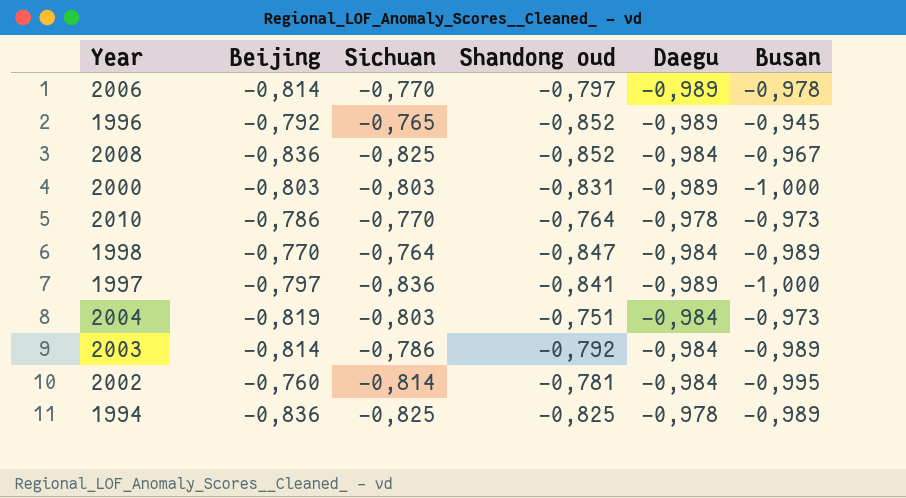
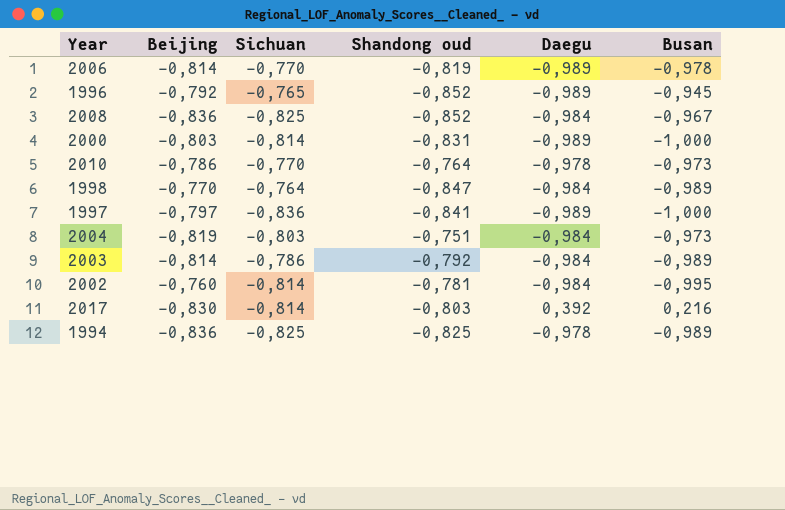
2006 | Shandong oud: -0,797 -> -0,819
2000 | Sichuan: -0,803 -> -0,814
row 2017: none -> -0,830 | -0,814 | -0,803 | 0,392 | 0,216

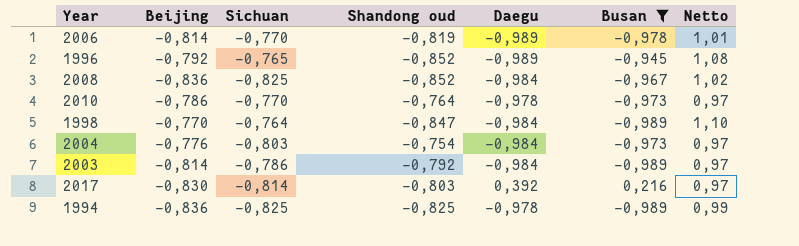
filter: none -> Busan >= -0,989
column Netto | formula: none -> [Shandong oud] / [Beijing]
2004 | Beijing: -0,819 -> -0,776
2004 | Shandong oud: -0,751 -> -0,754

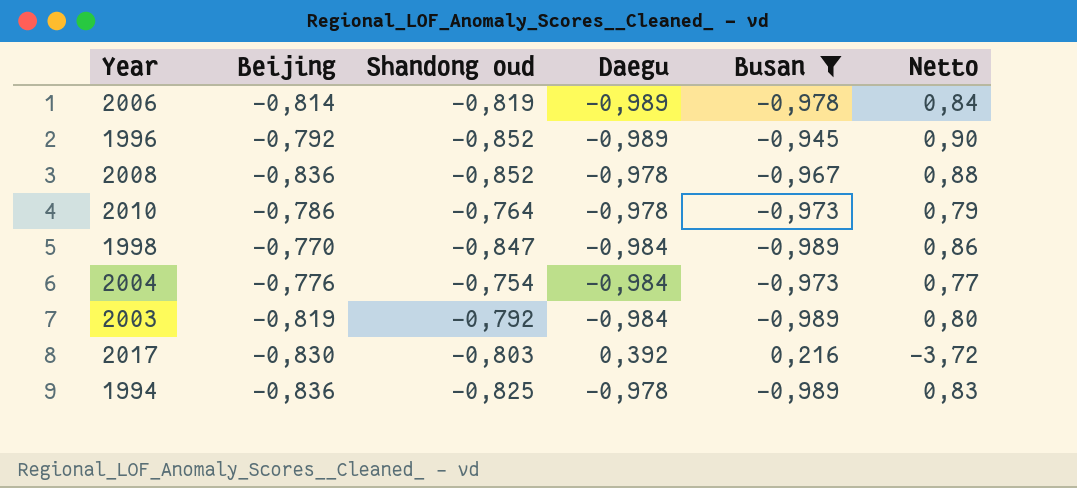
column Sichuan | position: 3 -> none
column Netto | formula: [Shandong oud] / [Beijing] -> [Shandong oud] / [Busan]
2008 | Daegu: -0,984 -> -0,978
2003 | Beijing: -0,814 -> -0,819

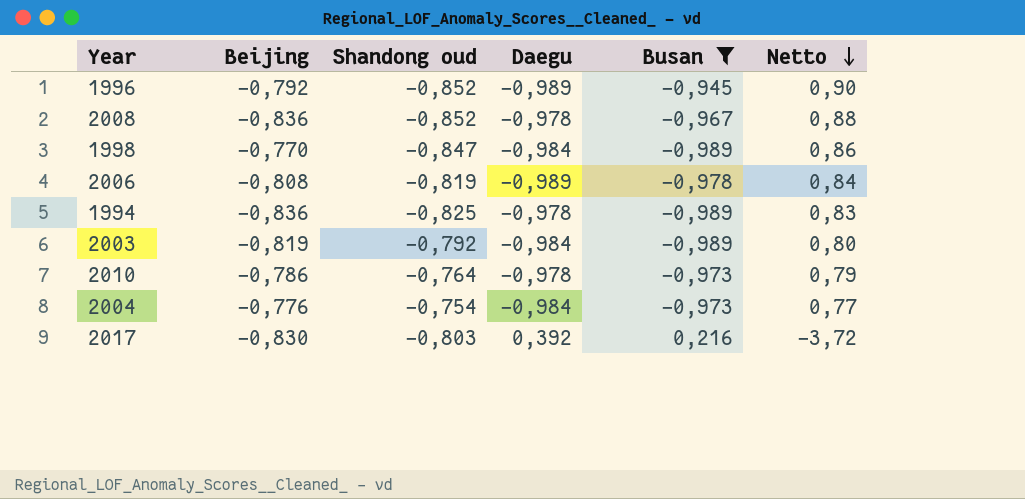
row order: none -> Netto descending
2006 | Beijing: -0,814 -> -0,808

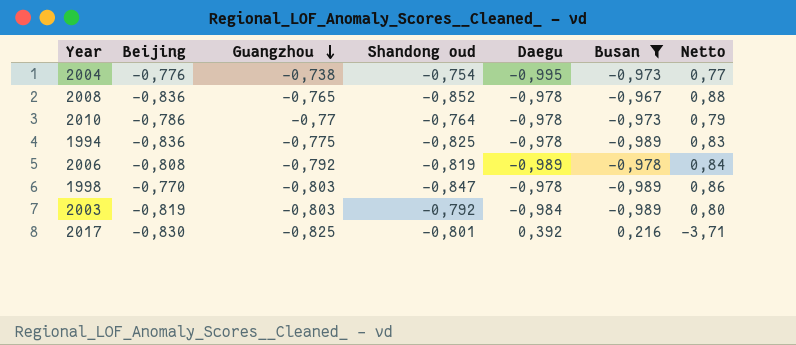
row order: Netto descending -> Guangzhou descending
column Guangzhou | position: none -> 3
row 1996: -0,792 | -0,852 | -0,989 | -0,945 | 0,90 -> none
2004 | Daegu: -0,984 -> -0,995
1998 | Daegu: -0,984 -> -0,978
2017 | Shandong oud: -0,803 -> -0,801
2017 | Netto: -3,72 -> -3,71

